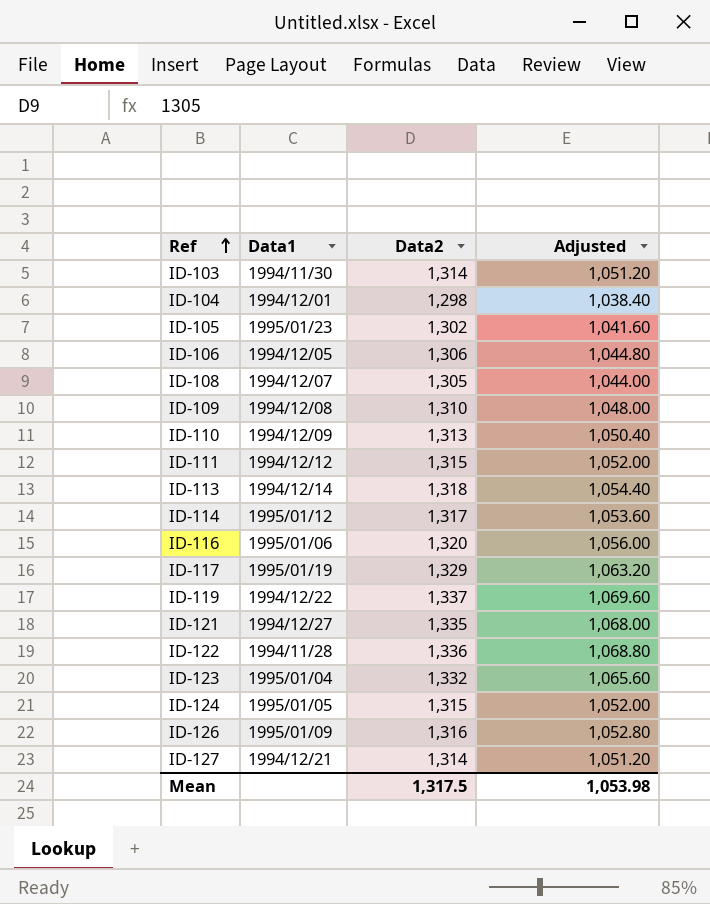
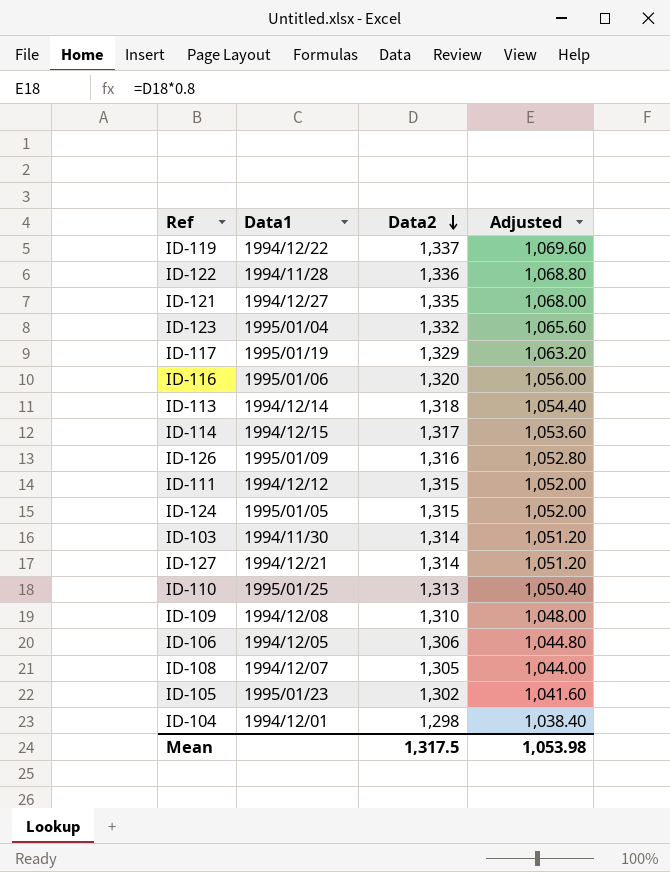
row order: Ref ascending -> Data2 descending
ID-114 | Data1: 1995/01/12 -> 1994/12/15
ID-110 | Data1: 1994/12/09 -> 1995/01/25

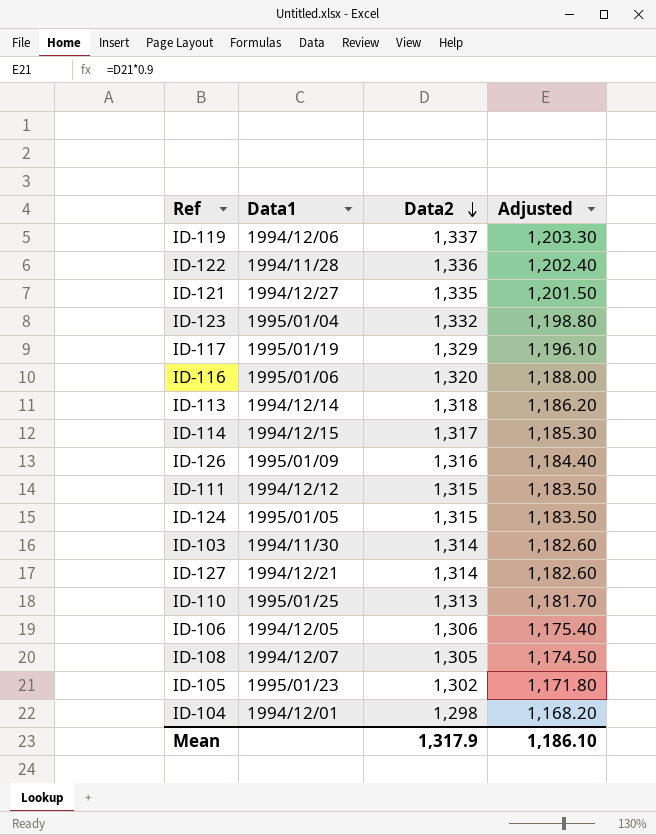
column Adjusted | formula: [Data2] * 0.8 -> [Data2] * 0.9
row ID-109: 1994/12/08 | 1,310 | 1,048.00 -> none
ID-119 | Data1: 1994/12/22 -> 1994/12/06
Mean | Data2: 1,317.5 -> 1,317.9
Mean | Adjusted: 1,053.98 -> 1,186.10

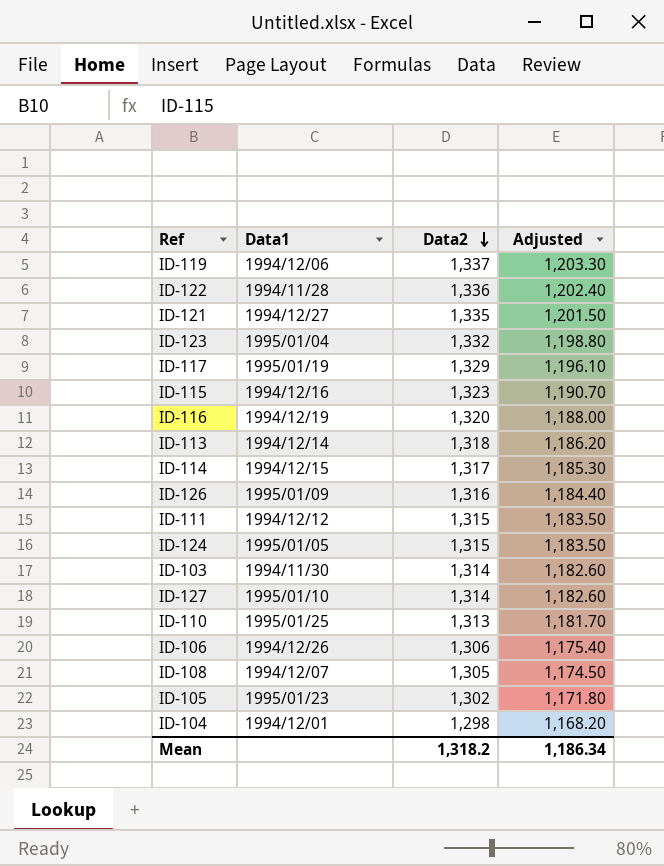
row ID-115: none -> 1994/12/16 | 1,323 | 1,190.70
ID-116 | Data1: 1995/01/06 -> 1994/12/19
ID-127 | Data1: 1994/12/21 -> 1995/01/10
ID-106 | Data1: 1994/12/05 -> 1994/12/26
Mean | Data2: 1,317.9 -> 1,318.2
Mean | Adjusted: 1,186.10 -> 1,186.34

